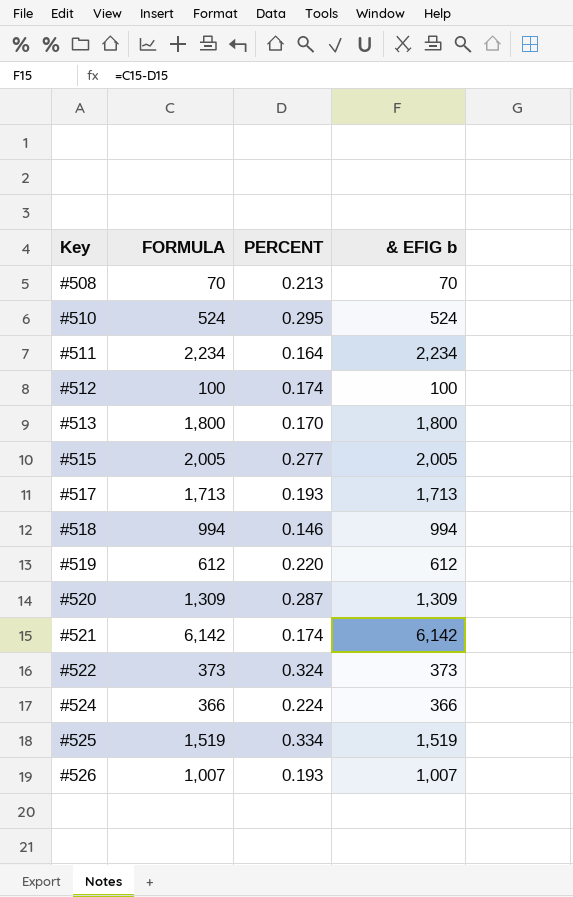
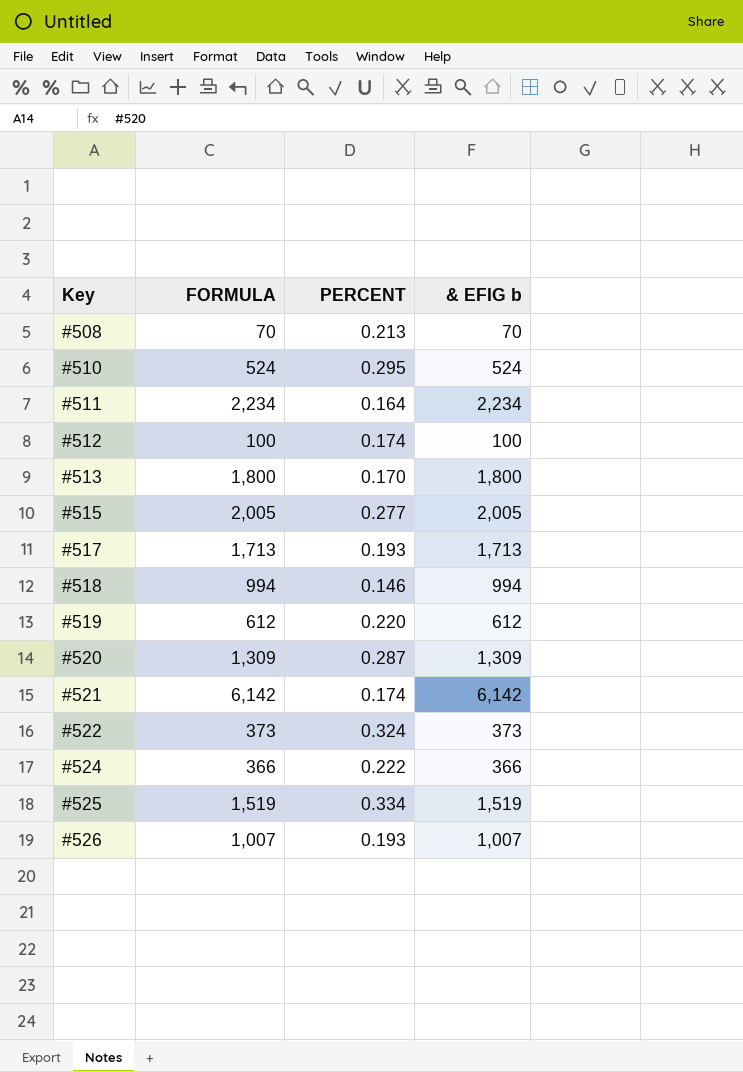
#524 | PERCENT: 0.224 -> 0.222

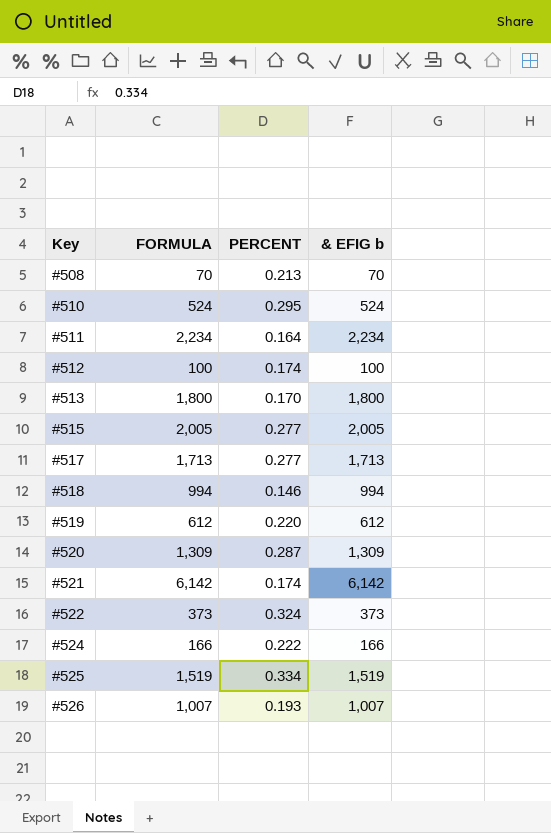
#517 | PERCENT: 0.193 -> 0.277
#524 | FORMULA: 366 -> 166
#524 | & EFIG b: 366 -> 166

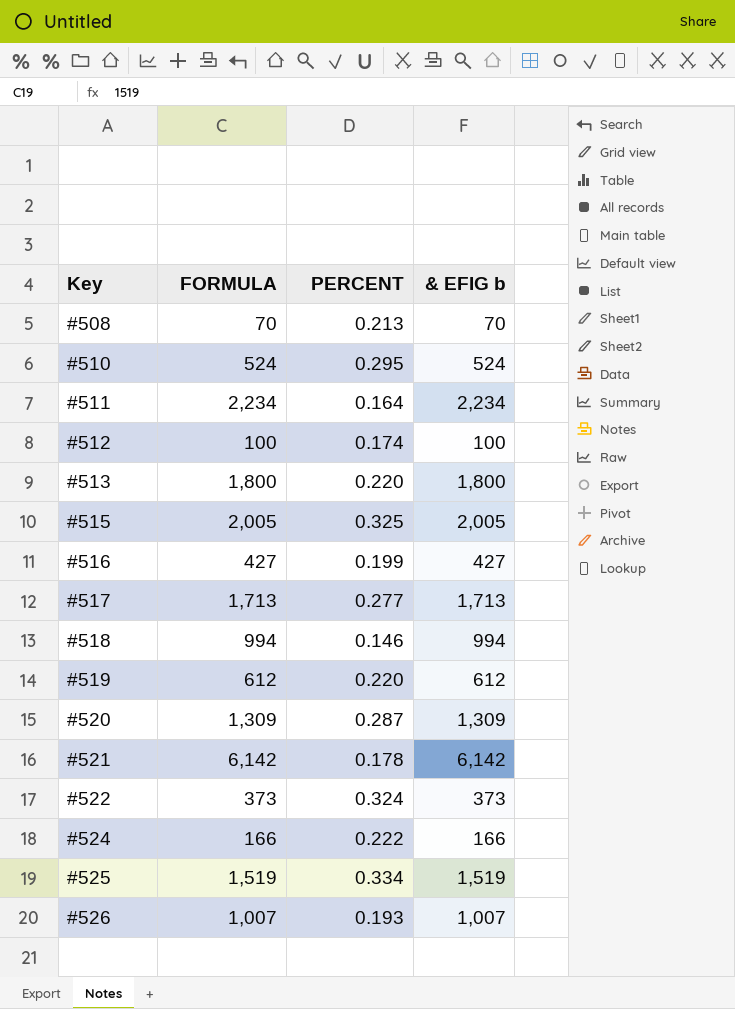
#513 | PERCENT: 0.170 -> 0.220
#515 | PERCENT: 0.277 -> 0.325
row #516: none -> 427 | 0.199 | 427
#521 | PERCENT: 0.174 -> 0.178

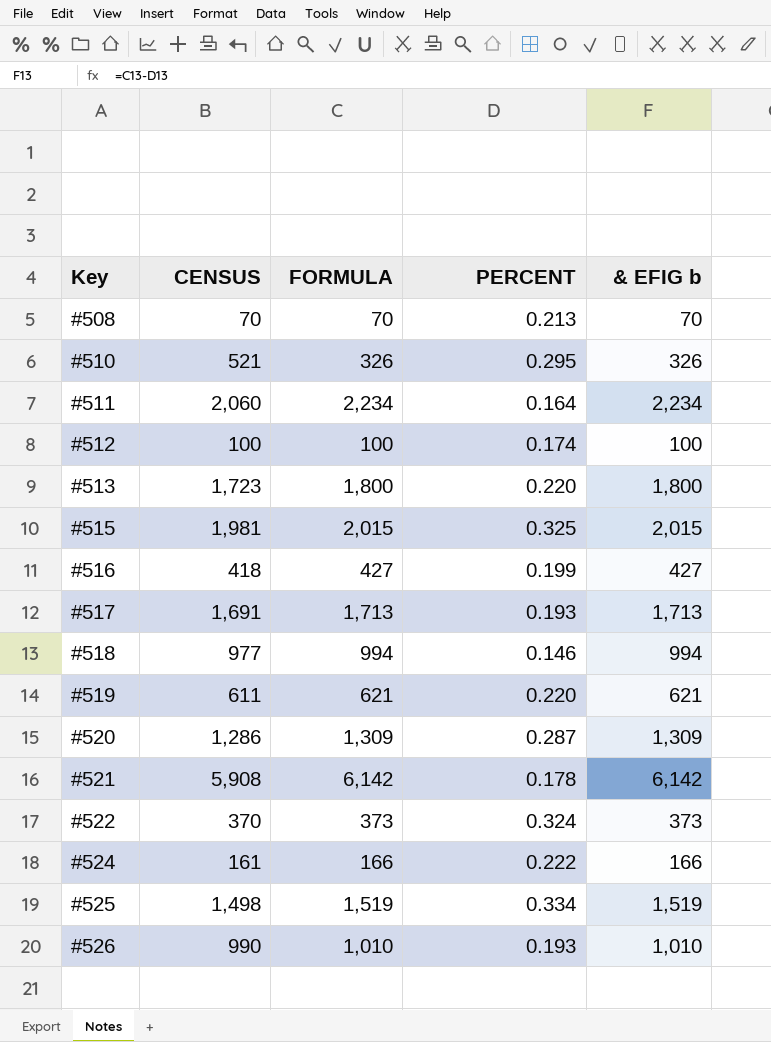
column CENSUS | position: none -> 2
#510 | FORMULA: 524 -> 326
#510 | & EFIG b: 524 -> 326
#515 | FORMULA: 2,005 -> 2,015
#515 | & EFIG b: 2,005 -> 2,015
#517 | PERCENT: 0.277 -> 0.193
#519 | FORMULA: 612 -> 621
#519 | & EFIG b: 612 -> 621
#526 | FORMULA: 1,007 -> 1,010
#526 | & EFIG b: 1,007 -> 1,010

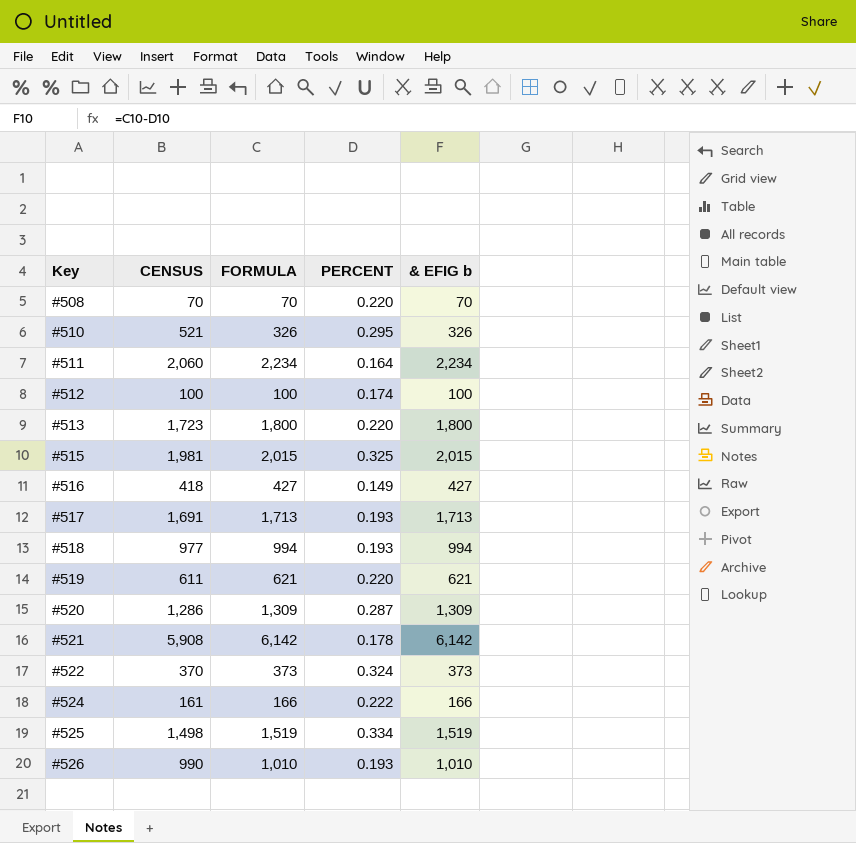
#508 | PERCENT: 0.213 -> 0.220
#516 | PERCENT: 0.199 -> 0.149
#518 | PERCENT: 0.146 -> 0.193

